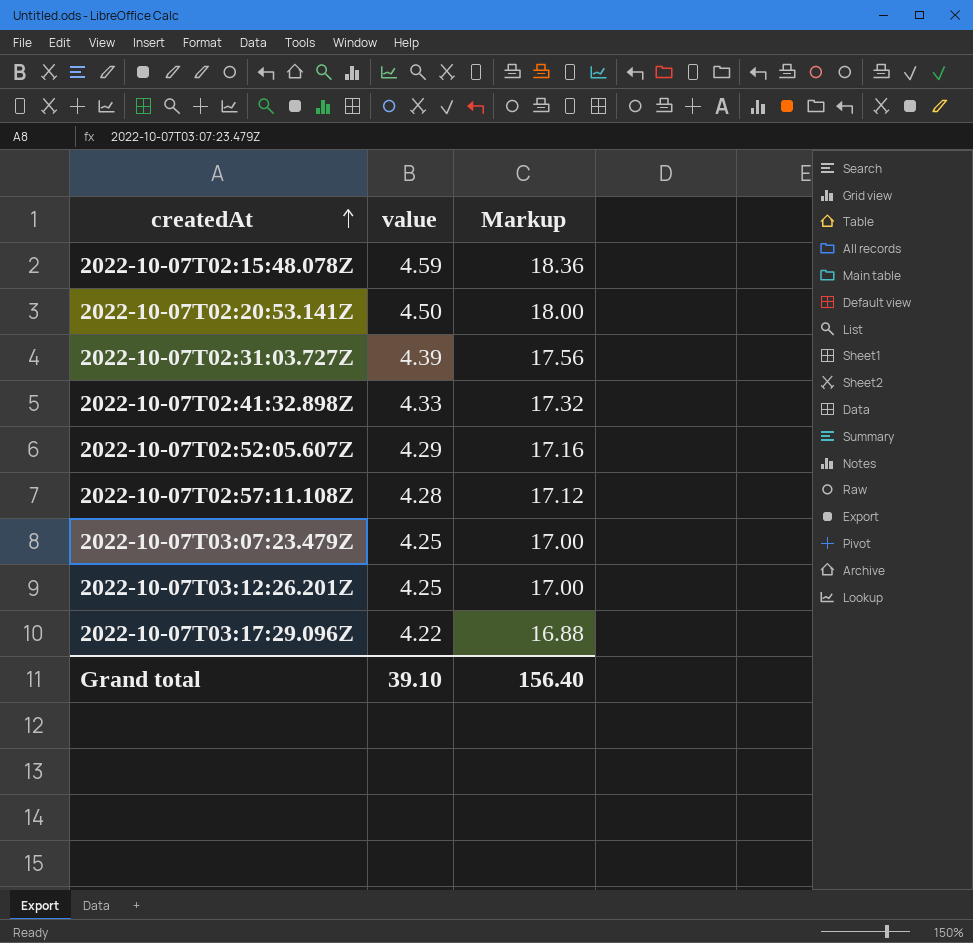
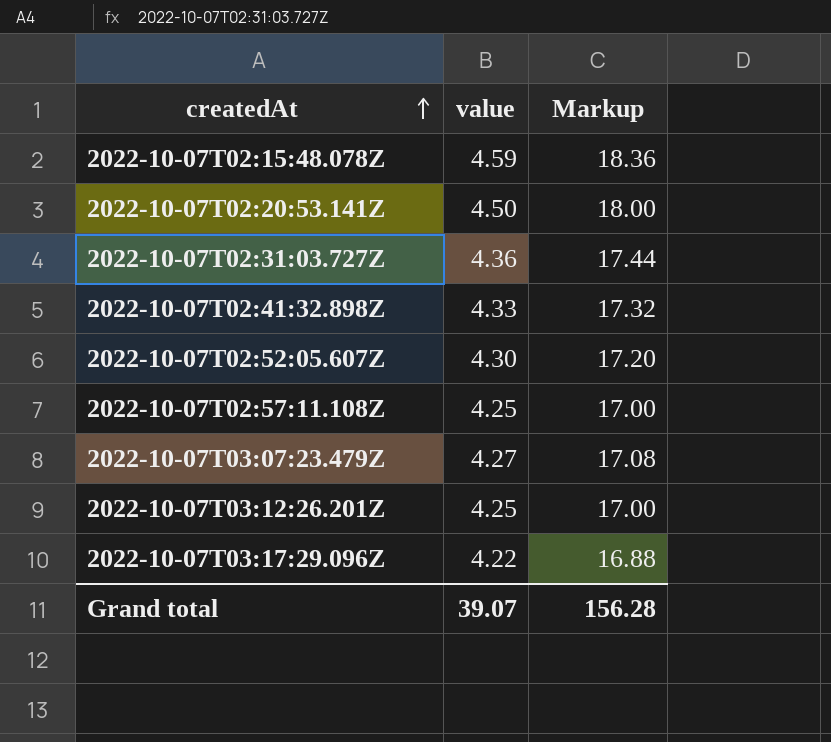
2022-10-07T02:31:03.727Z | value: 4.39 -> 4.36
2022-10-07T02:31:03.727Z | Markup: 17.56 -> 17.44
2022-10-07T02:52:05.607Z | value: 4.29 -> 4.30
2022-10-07T02:52:05.607Z | Markup: 17.16 -> 17.20
2022-10-07T02:57:11.108Z | value: 4.28 -> 4.25
2022-10-07T02:57:11.108Z | Markup: 17.12 -> 17.00
2022-10-07T03:07:23.479Z | value: 4.25 -> 4.27
2022-10-07T03:07:23.479Z | Markup: 17.00 -> 17.08
Grand total | value: 39.10 -> 39.07
Grand total | Markup: 156.40 -> 156.28

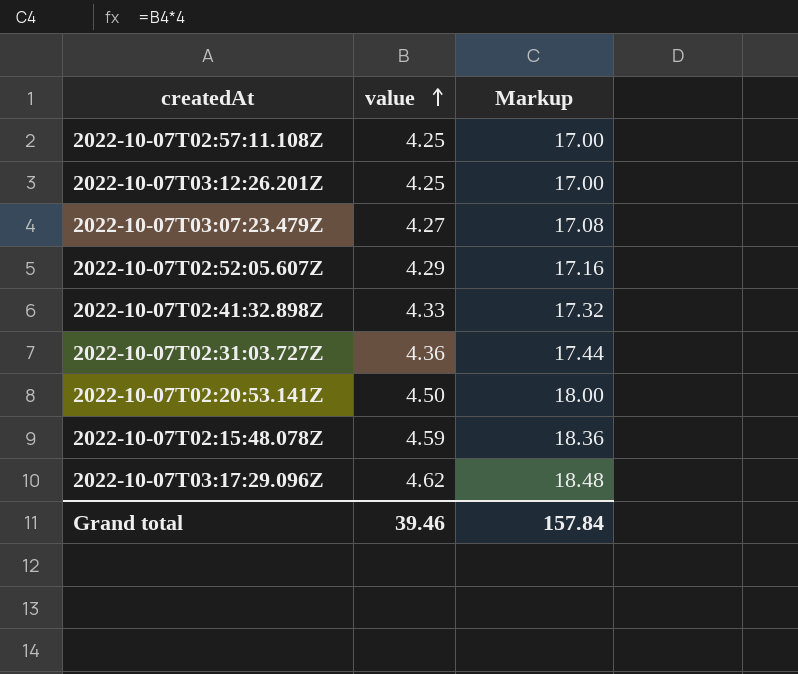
row order: createdAt ascending -> value ascending
2022-10-07T02:52:05.607Z | value: 4.30 -> 4.29
2022-10-07T02:52:05.607Z | Markup: 17.20 -> 17.16
2022-10-07T03:17:29.096Z | value: 4.22 -> 4.62
2022-10-07T03:17:29.096Z | Markup: 16.88 -> 18.48
Grand total | value: 39.07 -> 39.46
Grand total | Markup: 156.28 -> 157.84

